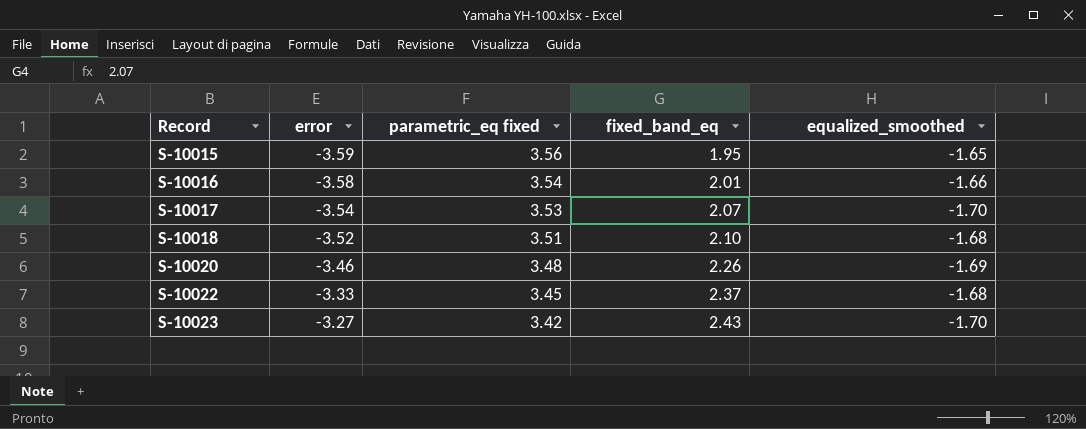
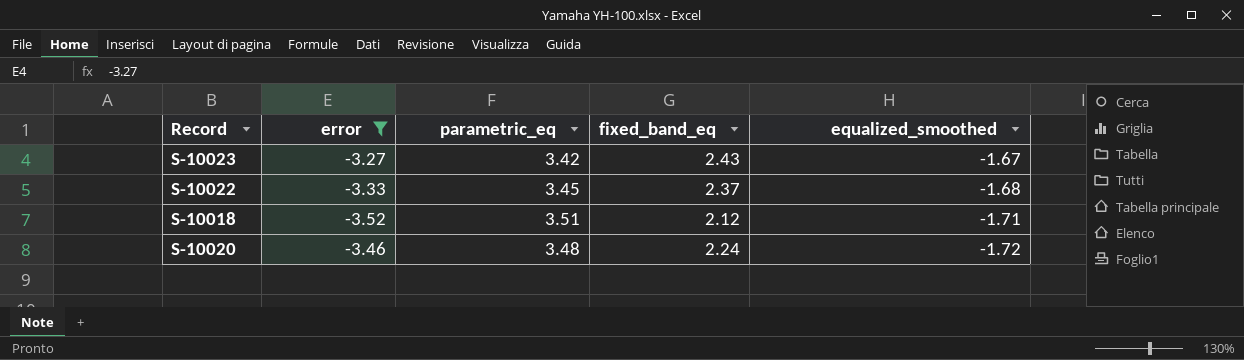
filter: none -> error >= -3.52
row order: Record ascending -> equalized_smoothed descending
column name: parametric_eq fixed -> parametric_eq
S-10023 | equalized_smoothed: -1.70 -> -1.67
S-10018 | fixed_band_eq: 2.10 -> 2.12
S-10018 | equalized_smoothed: -1.68 -> -1.71
S-10020 | fixed_band_eq: 2.26 -> 2.24
S-10020 | equalized_smoothed: -1.69 -> -1.72

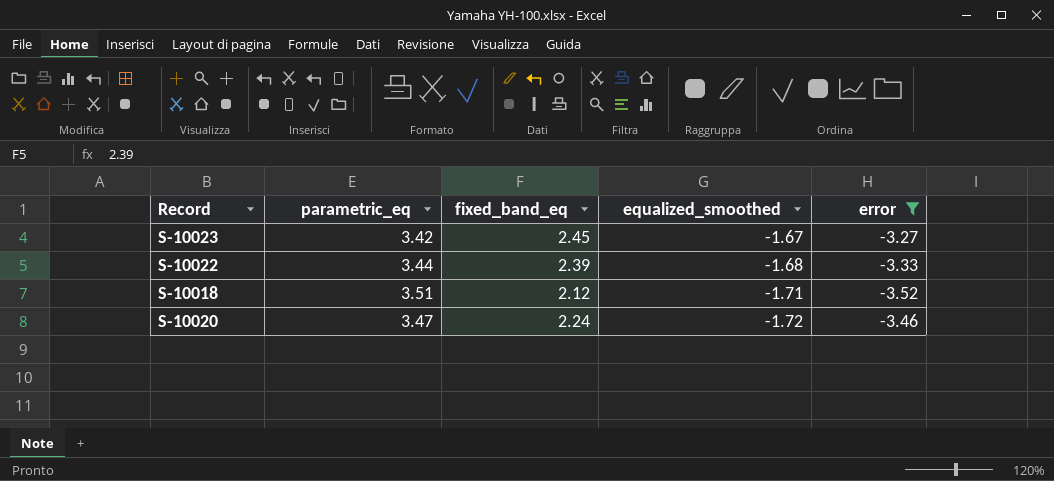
column error | position: 2 -> 5
S-10023 | fixed_band_eq: 2.43 -> 2.45
S-10022 | parametric_eq: 3.45 -> 3.44
S-10022 | fixed_band_eq: 2.37 -> 2.39
S-10020 | parametric_eq: 3.48 -> 3.47

